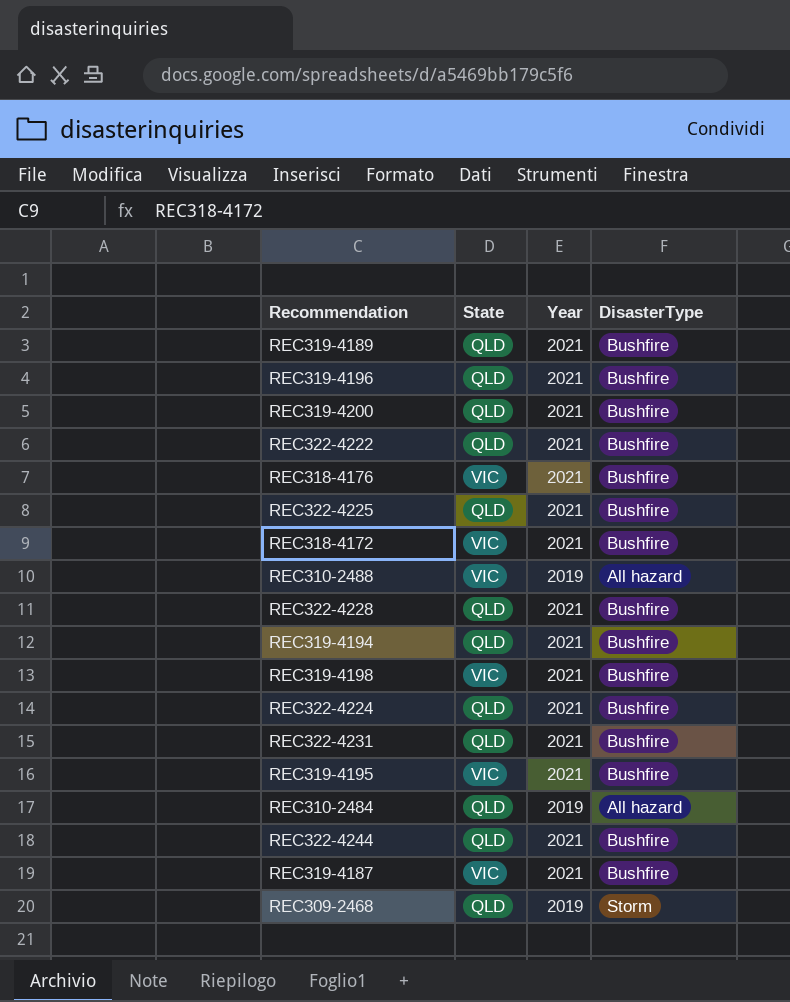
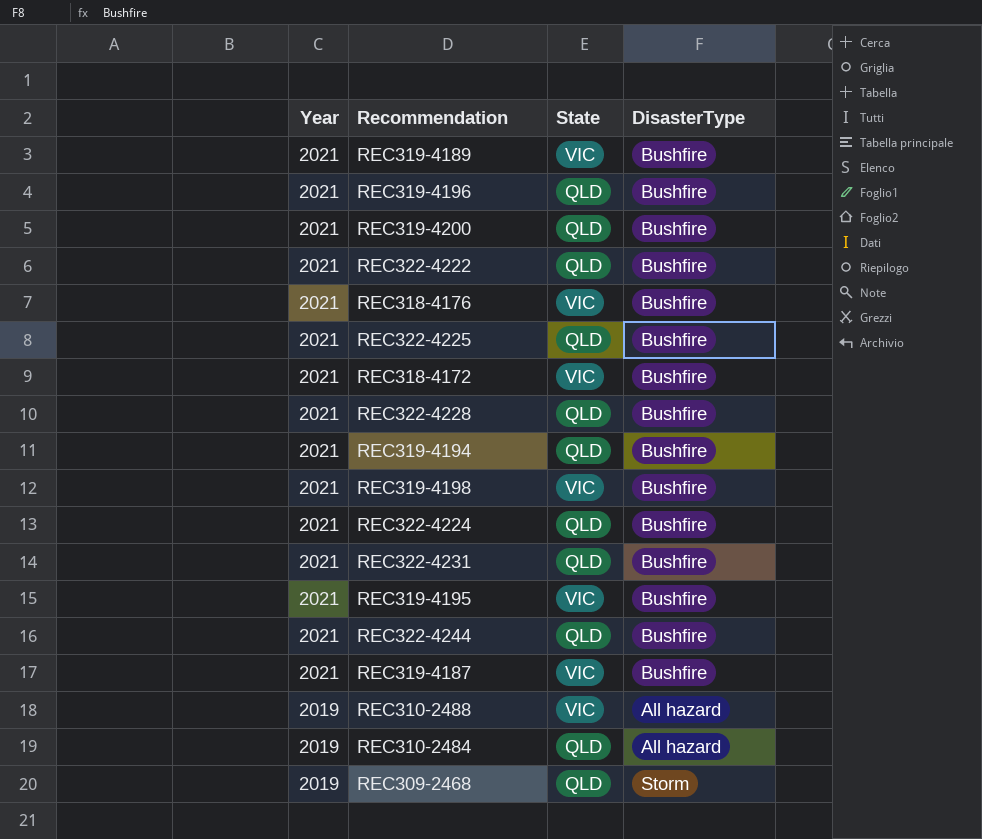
row order: none -> Year descending
column Year | position: 3 -> 1
REC319-4189 | State: QLD -> VIC

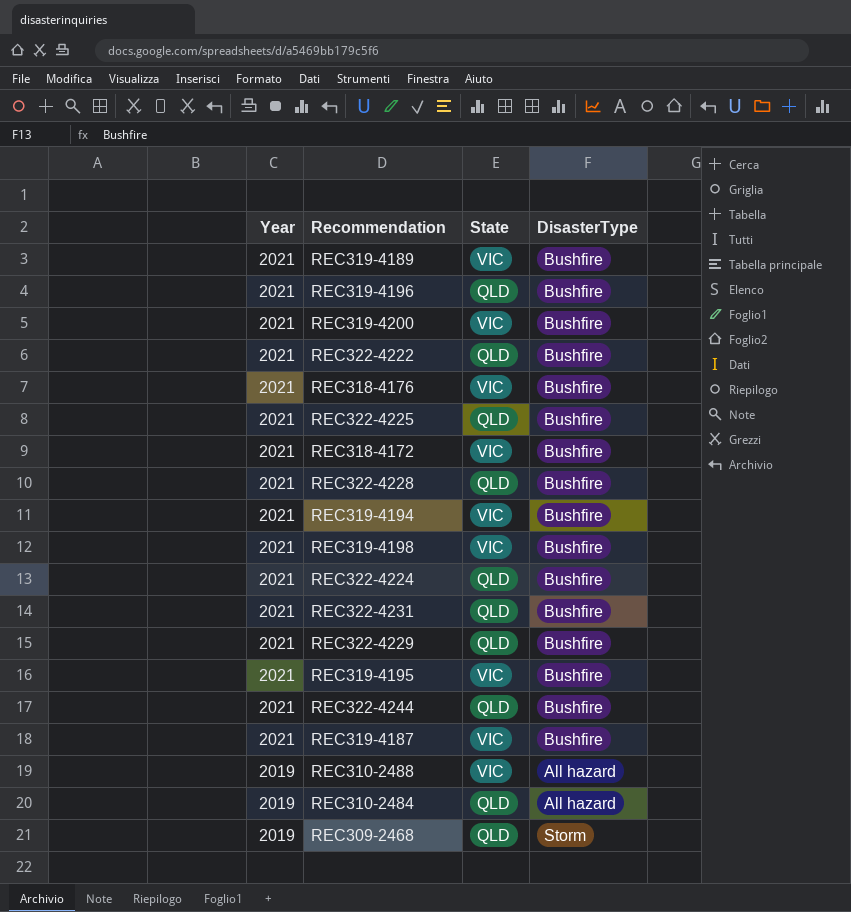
REC319-4200 | State: QLD -> VIC
REC319-4194 | State: QLD -> VIC
row REC322-4229: none -> 2021 | QLD | Bushfire

